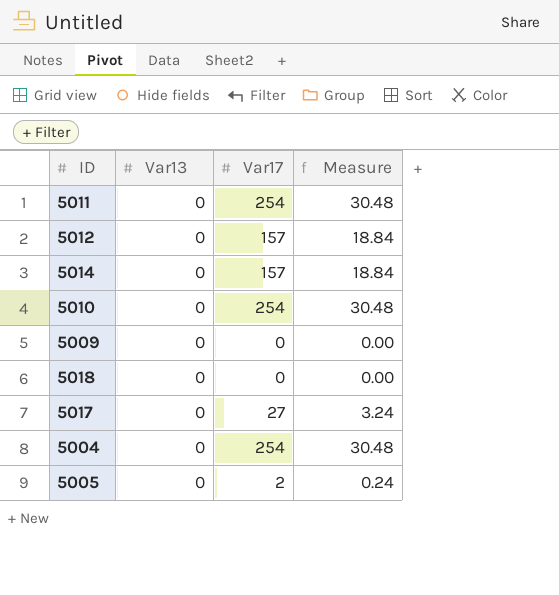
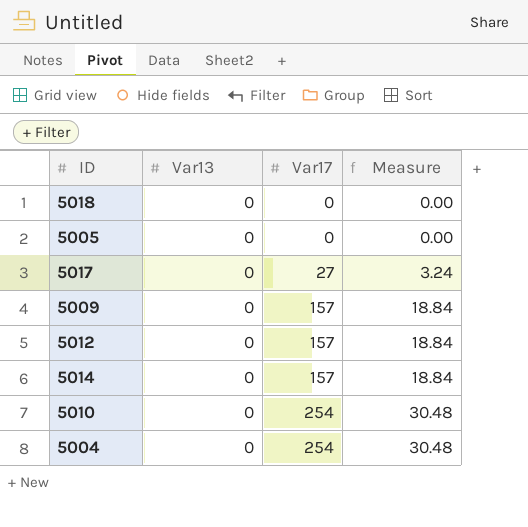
row order: none -> Var17 ascending
row 5011: 0 | 254 | 30.48 -> none
5005 | Var17: 2 -> 0
5005 | Measure: 0.24 -> 0.00
5009 | Var17: 0 -> 157
5009 | Measure: 0.00 -> 18.84

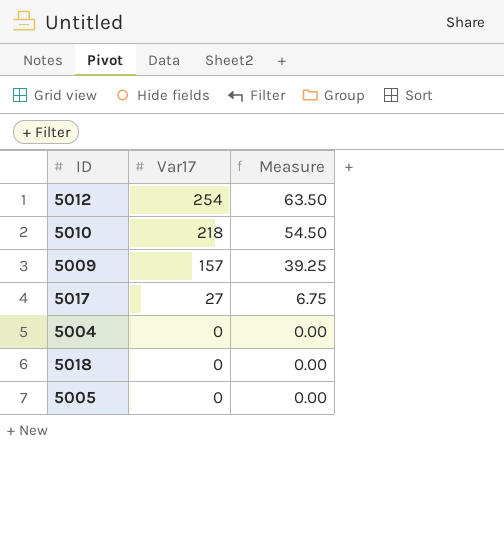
row order: Var17 ascending -> Var17 descending
column Var13 | position: 2 -> none
column Measure | formula: [Var17] * 0.12 -> [Var17] * 0.25
row 5014: 0 | 157 | 18.84 -> none
5012 | Var17: 157 -> 254
5010 | Var17: 254 -> 218
5004 | Var17: 254 -> 0

